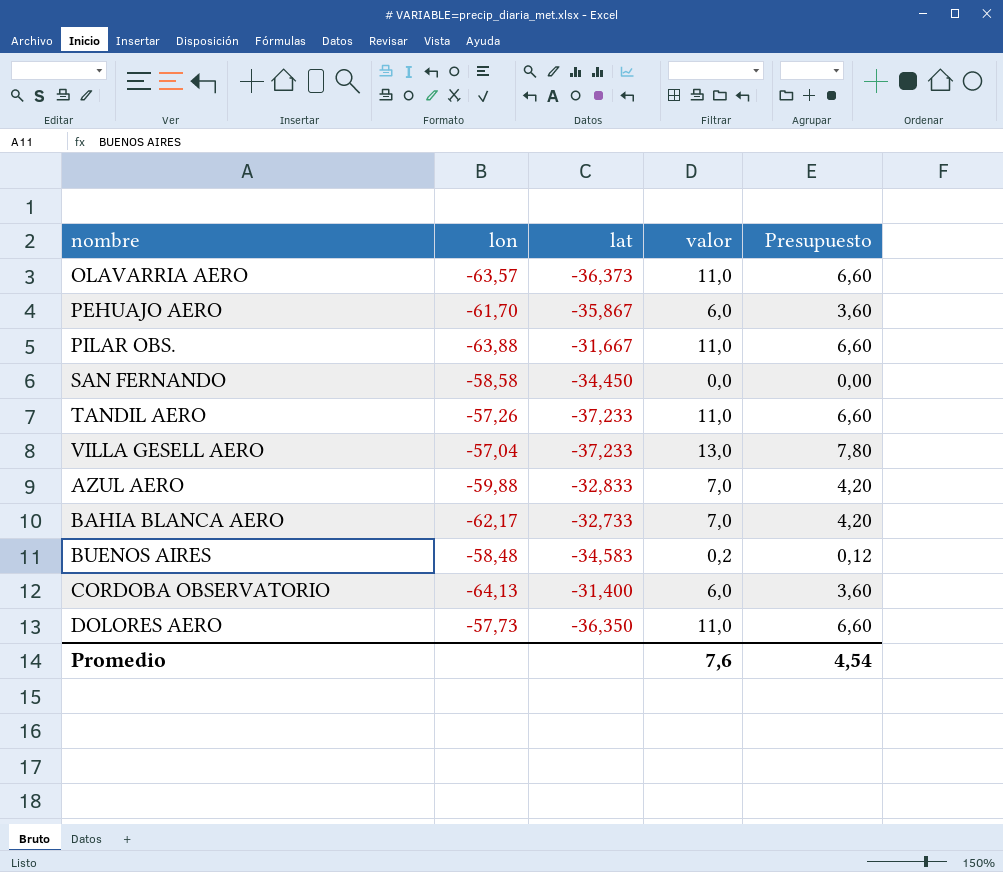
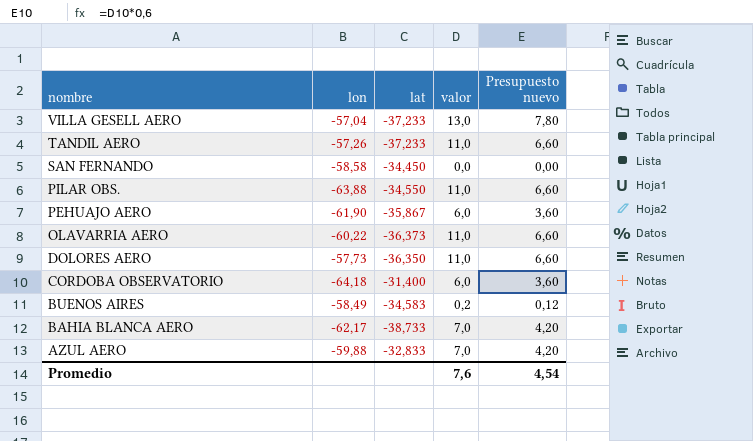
row order: none -> nombre descending
column name: Presupuesto -> Presupuesto nuevo
PILAR OBS. | lat: -31,667 -> -34,550
PEHUAJO AERO | lon: -61,70 -> -61,90
OLAVARRIA AERO | lon: -63,57 -> -60,22
CORDOBA OBSERVATORIO | lon: -64,13 -> -64,18
BUENOS AIRES | lon: -58,48 -> -58,49
BAHIA BLANCA AERO | lat: -32,733 -> -38,733

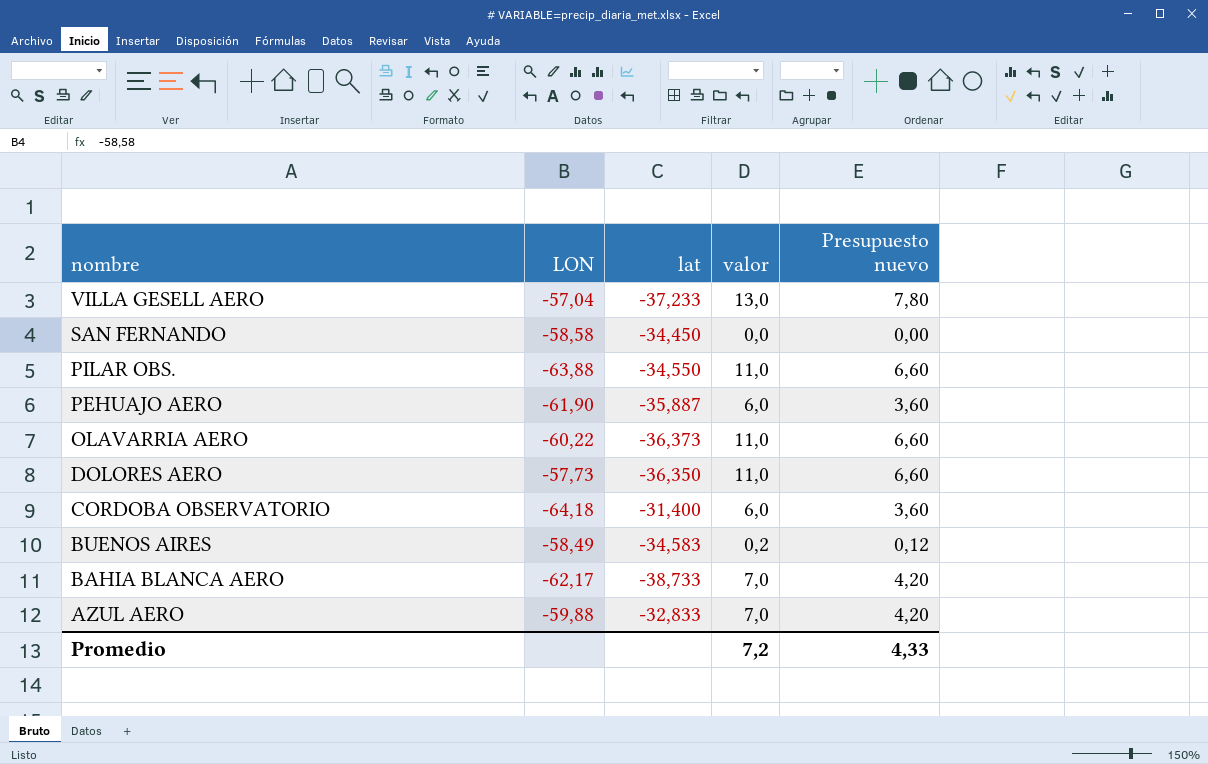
column name: lon -> LON
row TANDIL AERO: -57,26 | -37,233 | 11,0 | 6,60 -> none
PEHUAJO AERO | lat: -35,867 -> -35,887
Promedio | valor: 7,6 -> 7,2
Promedio | Presupuesto nuevo: 4,54 -> 4,33

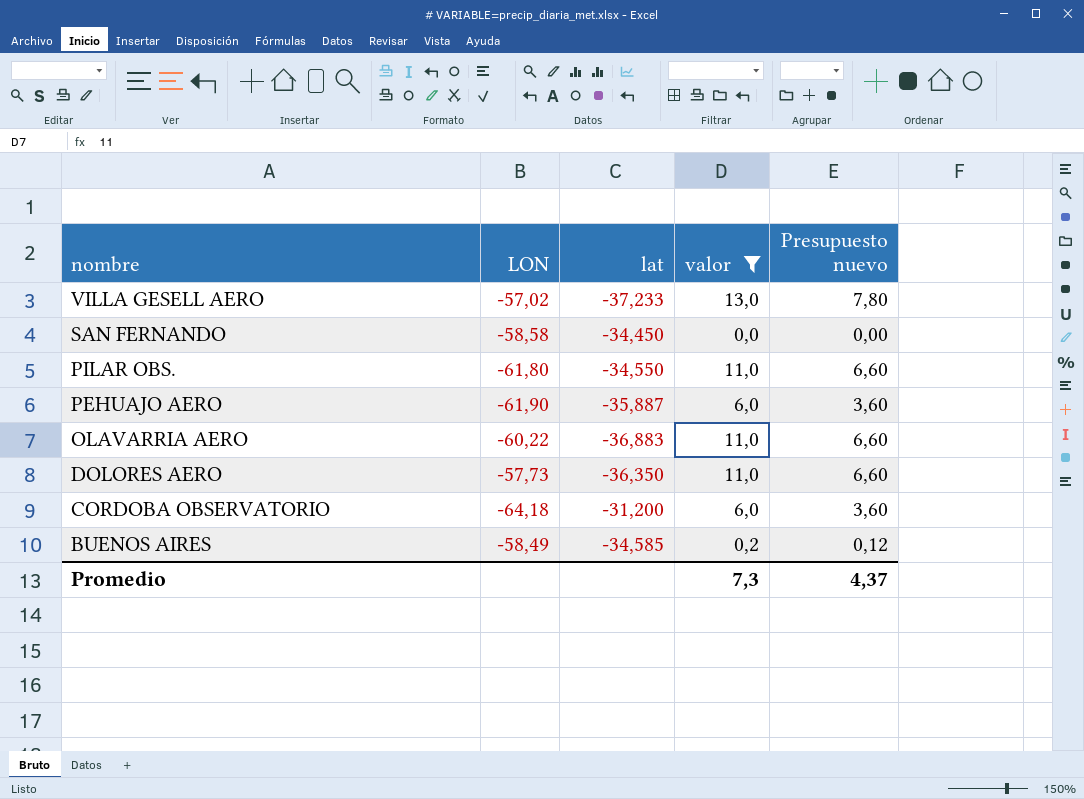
filter: none -> valor != 7,0
VILLA GESELL AERO | LON: -57,04 -> -57,02
PILAR OBS. | LON: -63,88 -> -61,80
OLAVARRIA AERO | lat: -36,373 -> -36,883
CORDOBA OBSERVATORIO | lat: -31,400 -> -31,200
BUENOS AIRES | lat: -34,583 -> -34,585
Promedio | valor: 7,2 -> 7,3
Promedio | Presupuesto nuevo: 4,33 -> 4,37

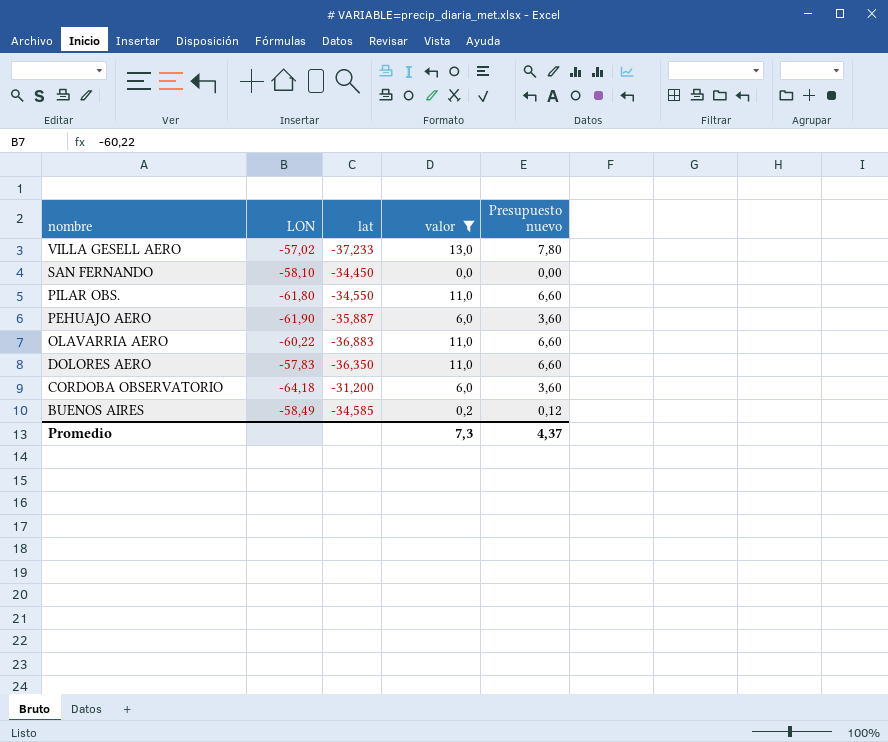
SAN FERNANDO | LON: -58,58 -> -58,10
DOLORES AERO | LON: -57,73 -> -57,83

